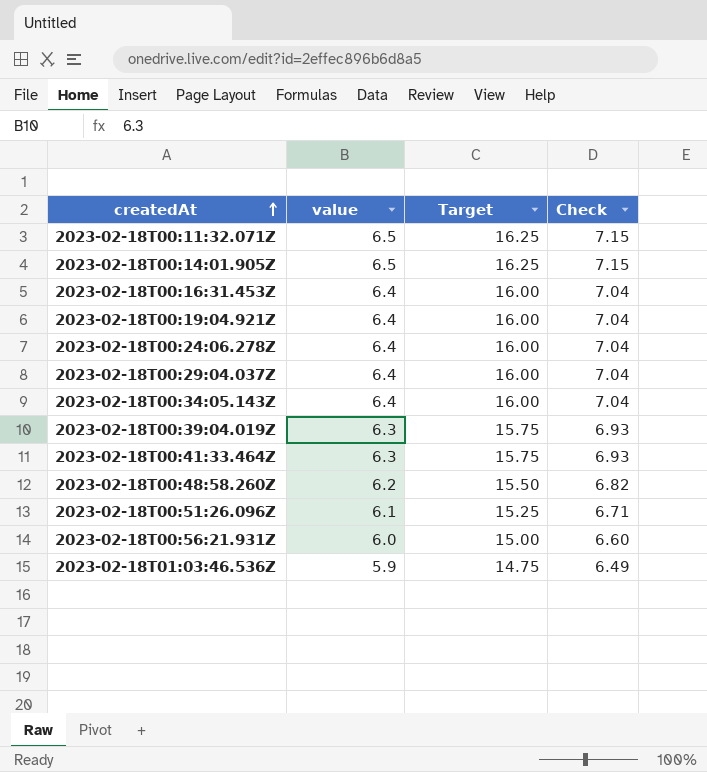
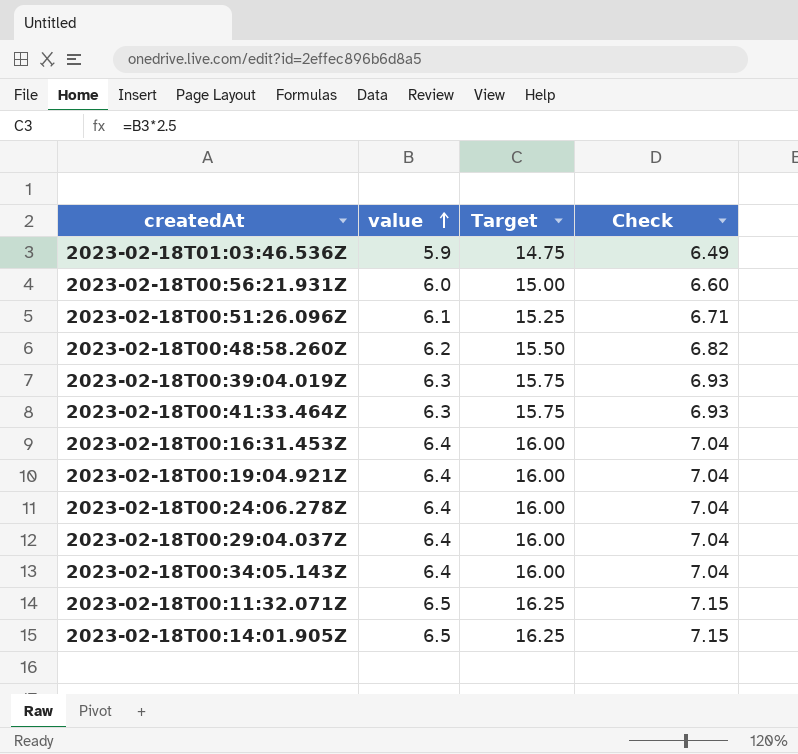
row order: createdAt ascending -> value ascending

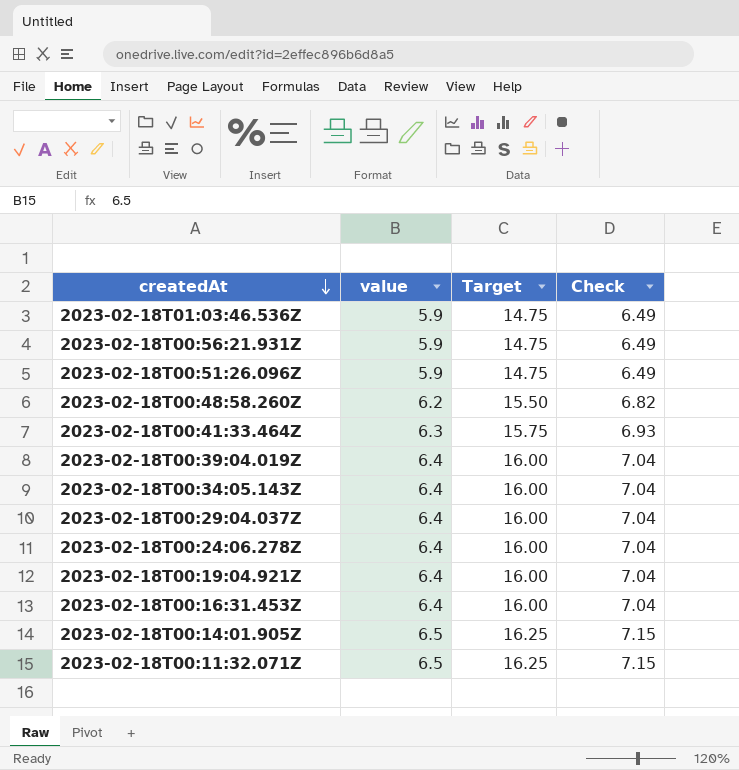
row order: value ascending -> createdAt descending
2023-02-18T00:56:21.931Z | value: 6.0 -> 5.9
2023-02-18T00:56:21.931Z | Target: 15.00 -> 14.75
2023-02-18T00:56:21.931Z | Check: 6.60 -> 6.49
2023-02-18T00:51:26.096Z | value: 6.1 -> 5.9
2023-02-18T00:51:26.096Z | Target: 15.25 -> 14.75
2023-02-18T00:51:26.096Z | Check: 6.71 -> 6.49
2023-02-18T00:39:04.019Z | value: 6.3 -> 6.4
2023-02-18T00:39:04.019Z | Target: 15.75 -> 16.00
2023-02-18T00:39:04.019Z | Check: 6.93 -> 7.04

